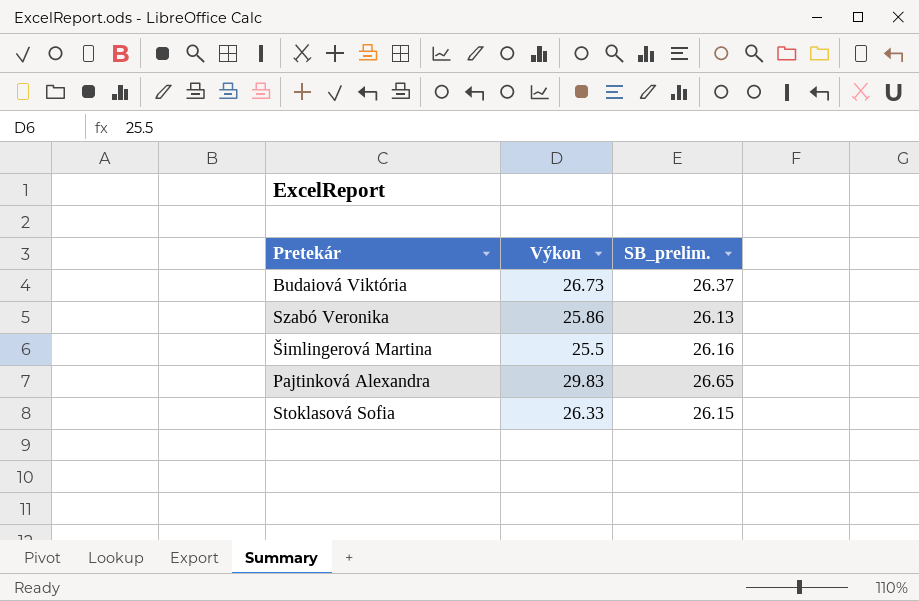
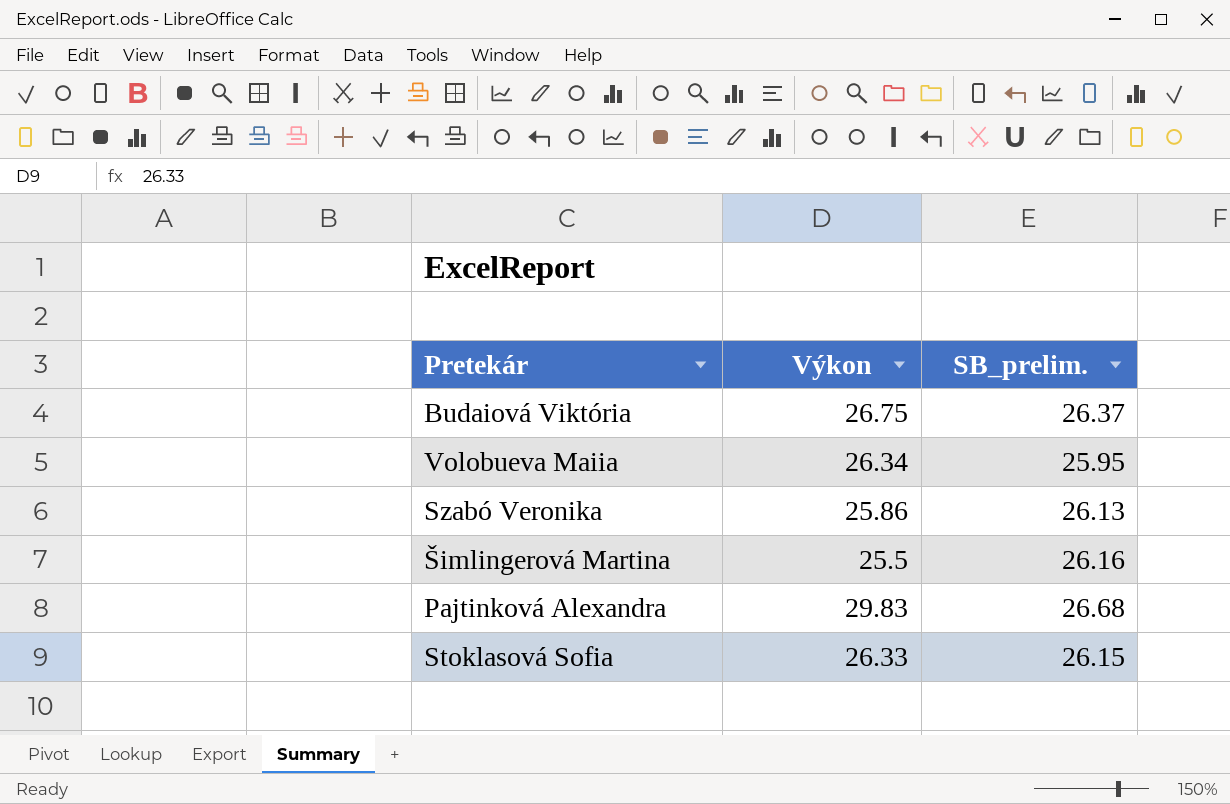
Budaiová Viktória | Výkon: 26.73 -> 26.75
row Volobueva Maiia: none -> 26.34 | 25.95
Pajtinková Alexandra | SB_prelim.: 26.65 -> 26.68

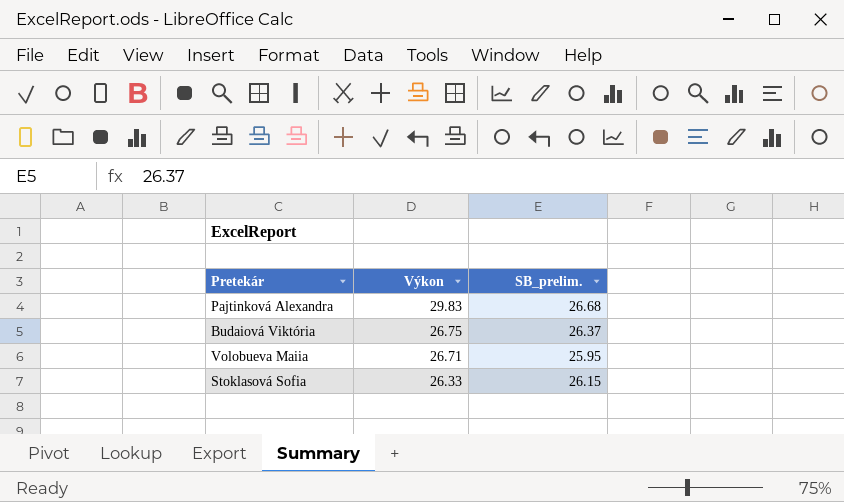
row order: none -> Výkon descending
row Szabó Veronika: 25.86 | 26.13 -> none
row Šimlingerová Martina: 25.5 | 26.16 -> none
Volobueva Maiia | Výkon: 26.34 -> 26.71

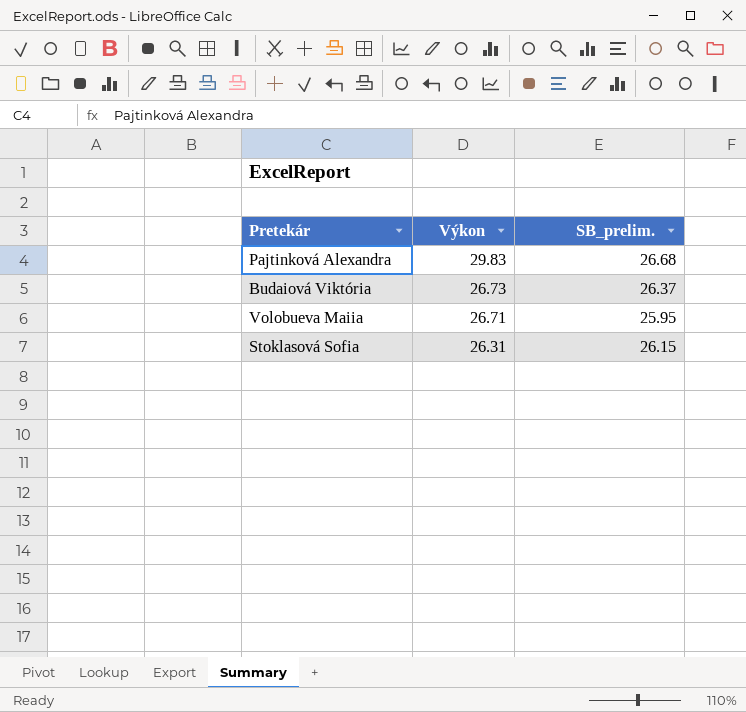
Budaiová Viktória | Výkon: 26.75 -> 26.73
Stoklasová Sofia | Výkon: 26.33 -> 26.31

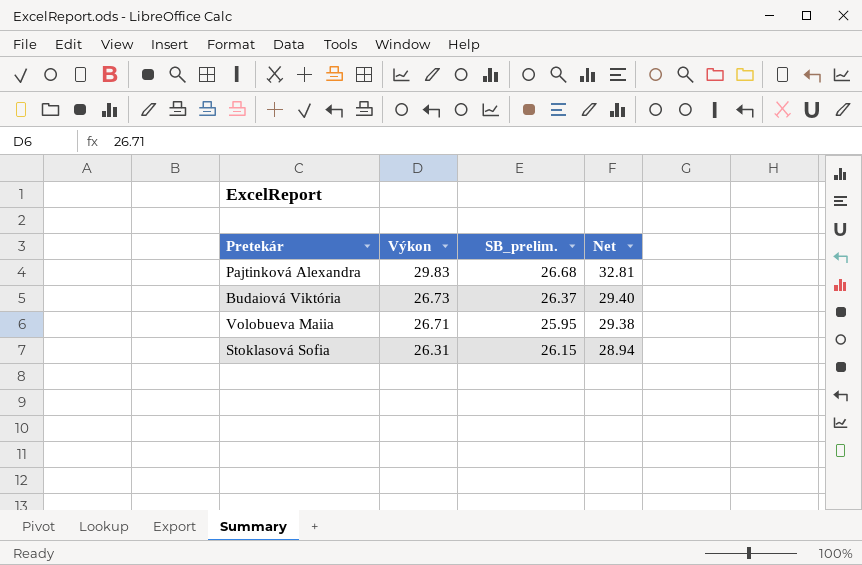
column Net | formula: none -> [Výkon] * 1.1

